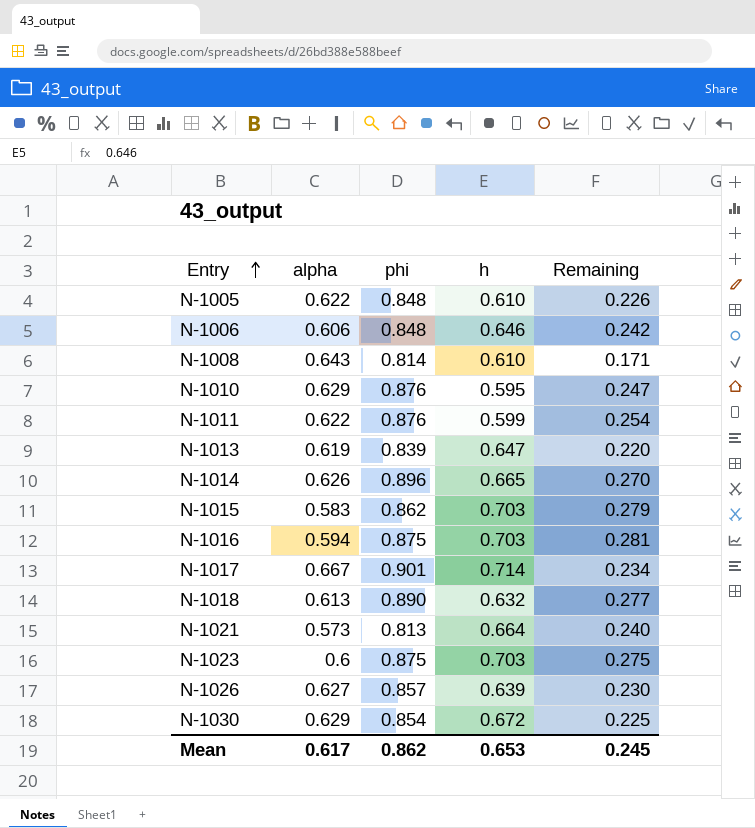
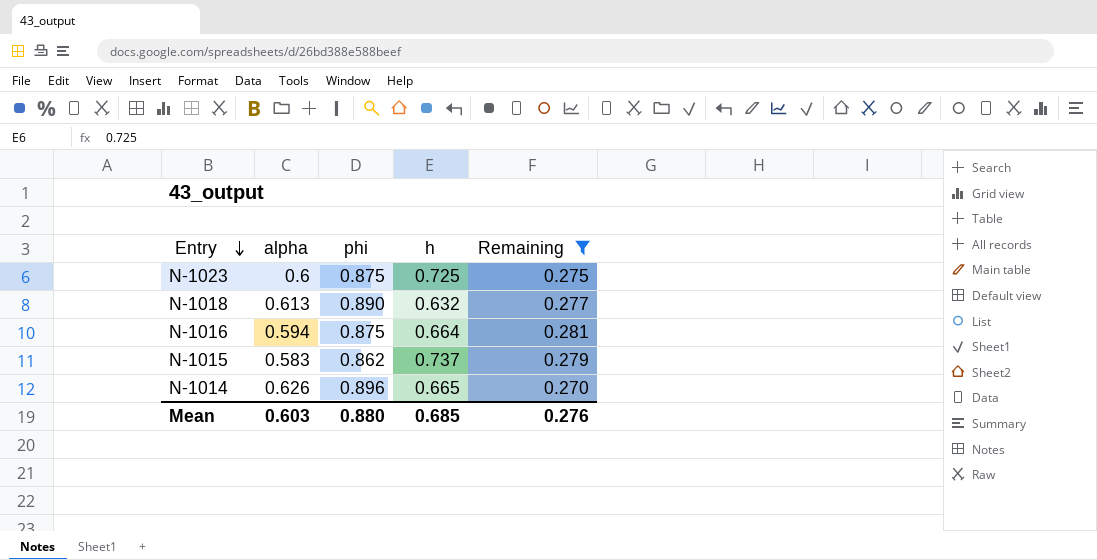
filter: none -> Remaining >= 0.270
row order: Entry ascending -> Entry descending
N-1023 | h: 0.703 -> 0.725
N-1016 | h: 0.703 -> 0.664
N-1015 | h: 0.703 -> 0.737
Mean | alpha: 0.617 -> 0.603
Mean | phi: 0.862 -> 0.880
Mean | h: 0.653 -> 0.685
Mean | Remaining: 0.245 -> 0.276

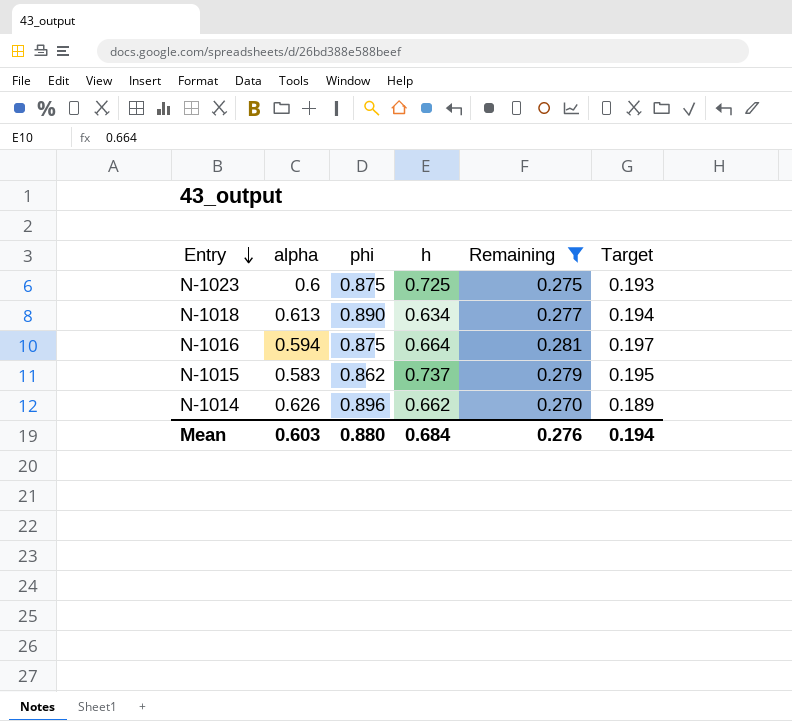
column Target | formula: none -> [Remaining] * 0.7
N-1018 | h: 0.632 -> 0.634
N-1014 | h: 0.665 -> 0.662
Mean | h: 0.685 -> 0.684

